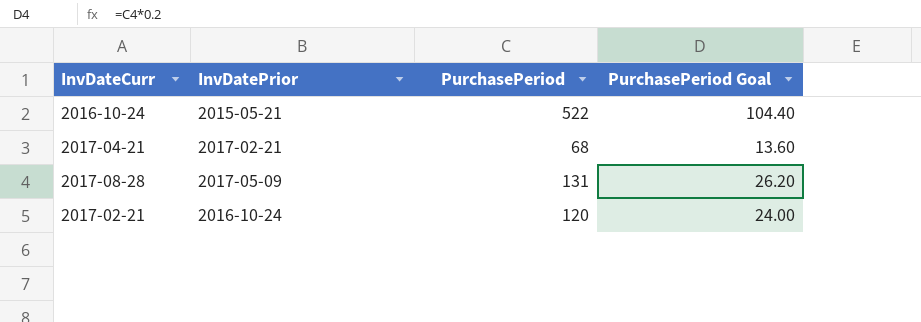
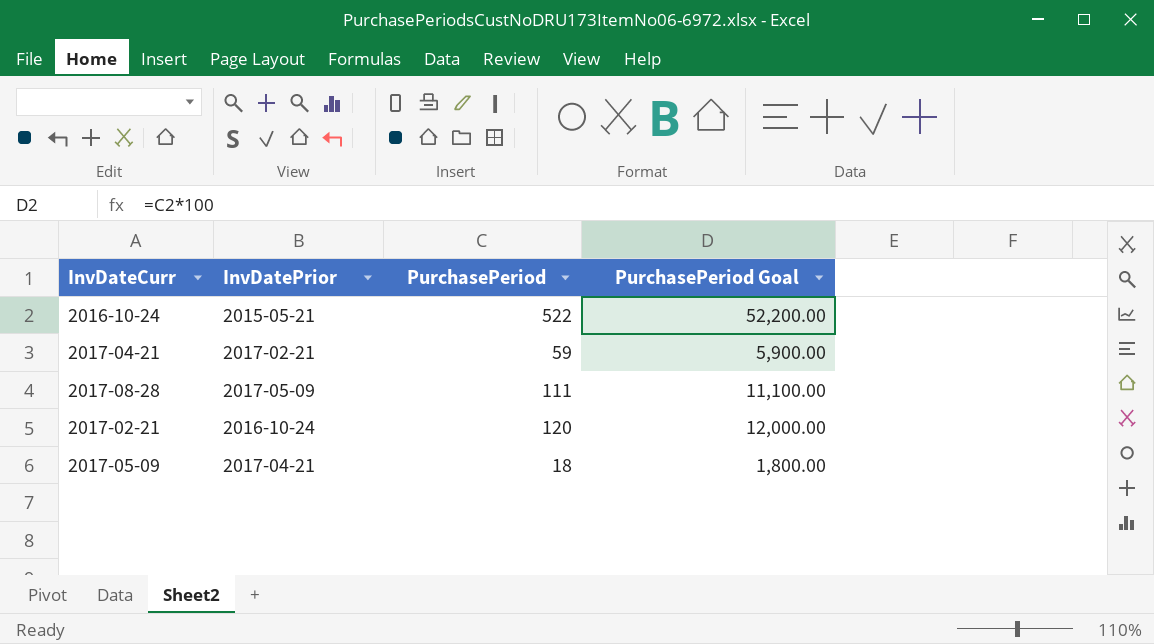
column PurchasePeriod Goal | formula: [PurchasePeriod] * 0.2 -> [PurchasePeriod] * 100
2017-04-21 | PurchasePeriod: 68 -> 59
2017-08-28 | PurchasePeriod: 131 -> 111
row 2017-05-09: none -> 2017-04-21 | 18 | 1,800.00

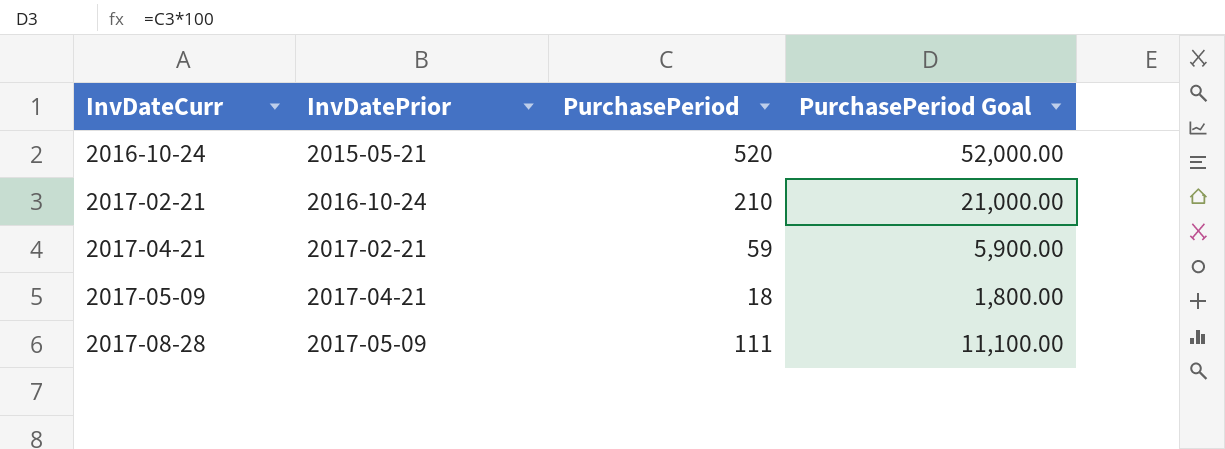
row order: none -> InvDateCurr ascending
2016-10-24 | PurchasePeriod: 522 -> 520
2016-10-24 | PurchasePeriod Goal: 52,200.00 -> 52,000.00
2017-02-21 | PurchasePeriod: 120 -> 210
2017-02-21 | PurchasePeriod Goal: 12,000.00 -> 21,000.00

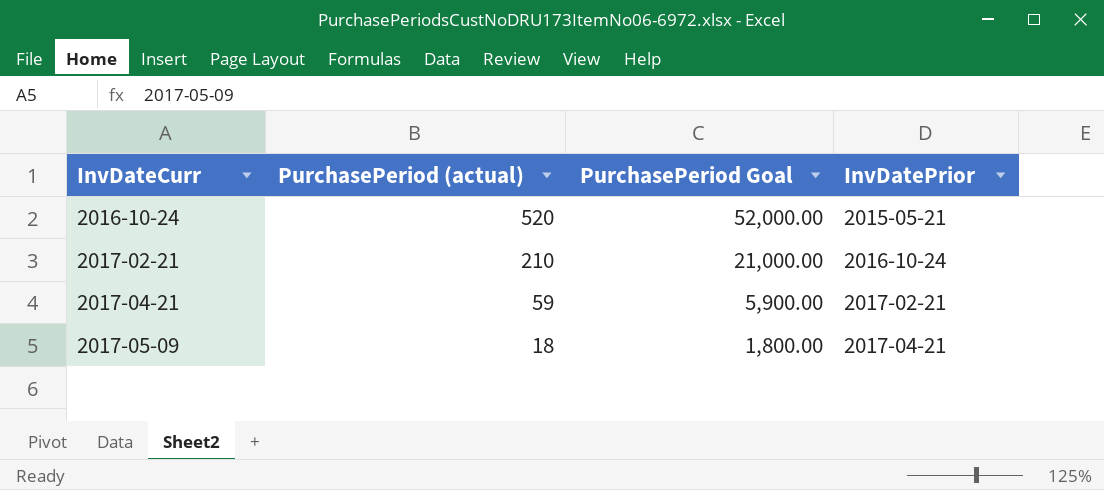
column name: PurchasePeriod -> PurchasePeriod (actual)
column InvDatePrior | position: 2 -> 4
row 2017-08-28: 2017-05-09 | 111 | 11,100.00 -> none

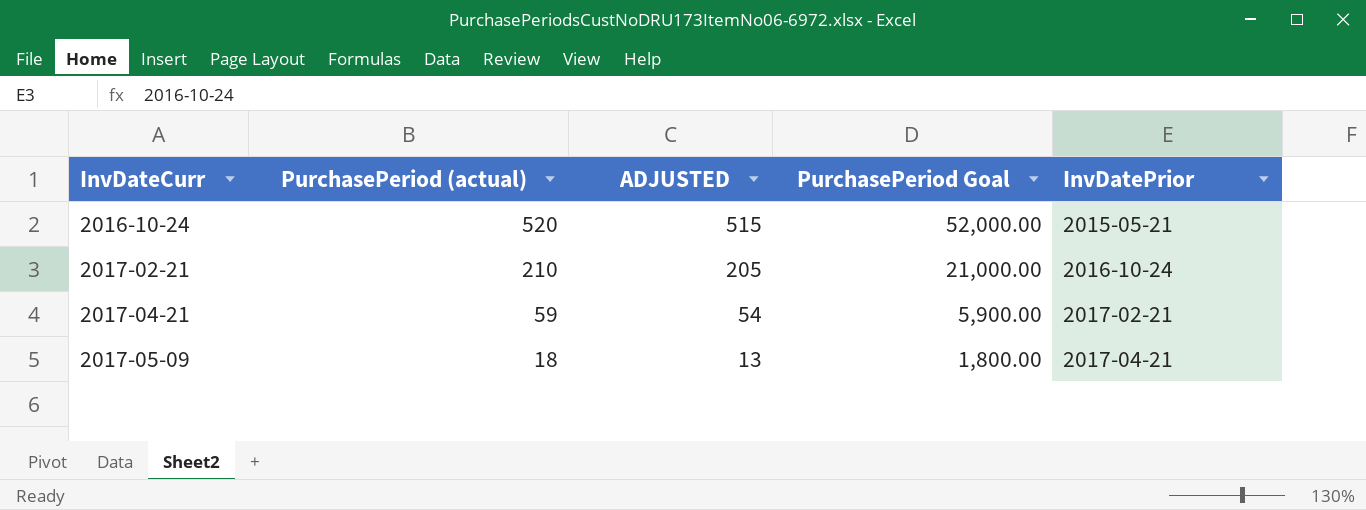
column ADJUSTED | formula: none -> [PurchasePeriod (actual)] - 5

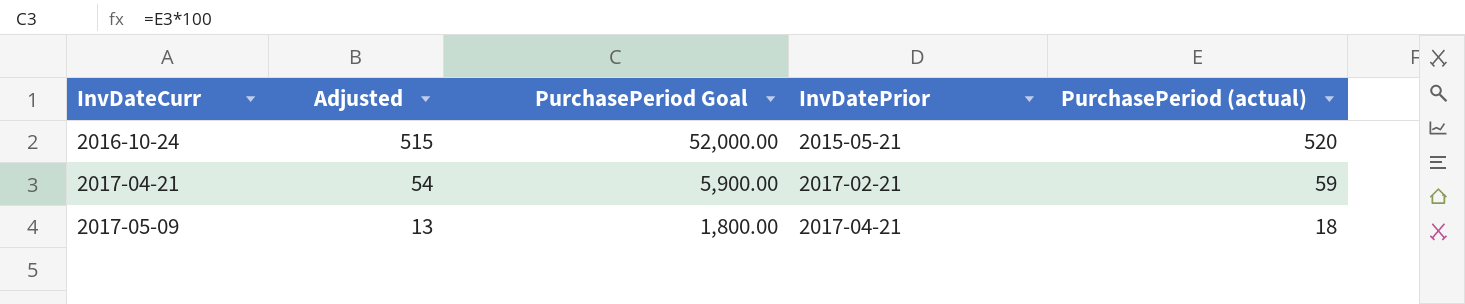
column name: ADJUSTED -> Adjusted
column PurchasePeriod (actual) | position: 2 -> 5
row 2017-02-21: 210 | 205 | 21,000.00 | 2016-10-24 -> none

